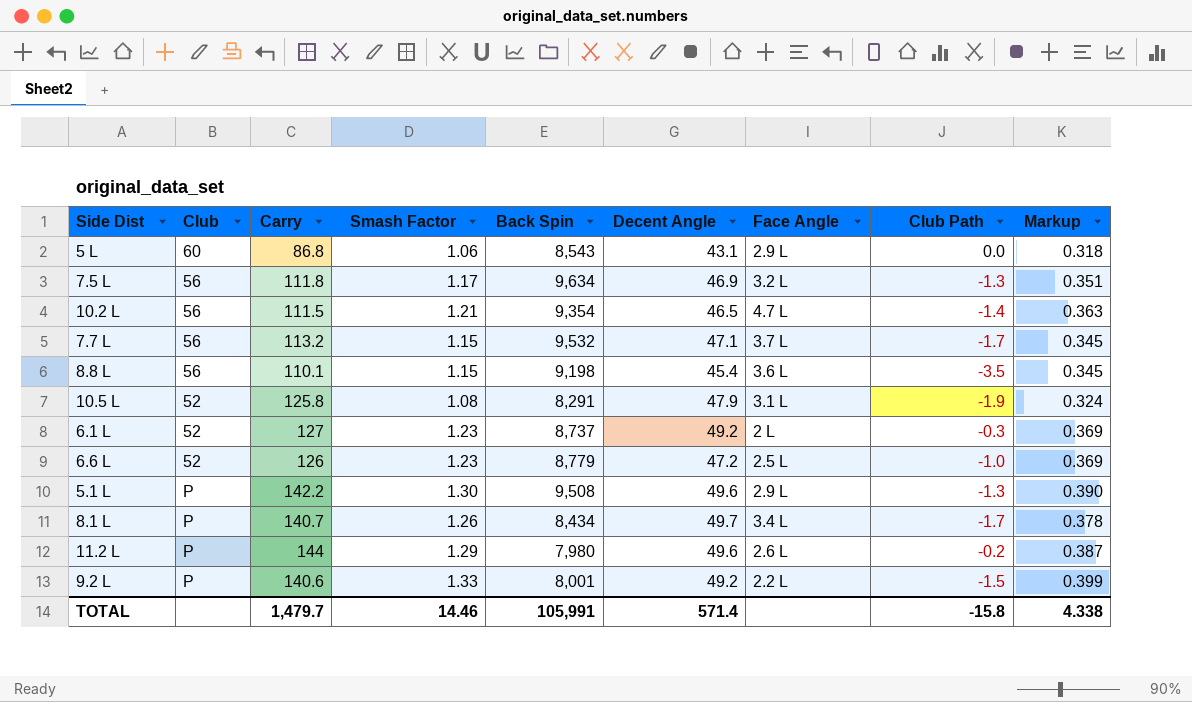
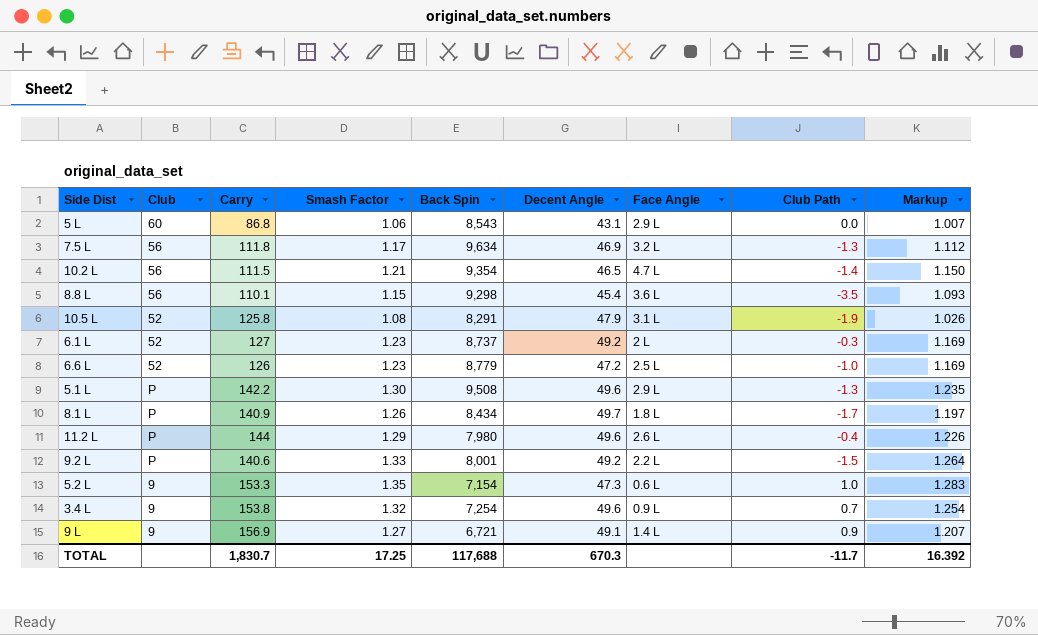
column Markup | formula: [Smash Factor] * 0.3 -> [Smash Factor] * 0.95
row 7.7 L: 56 | 113.2 | 1.15 | 9,532 | 47.1 | 3.7 L | -1.7 | 0.345 -> none
8.8 L | Back Spin: 9,198 -> 9,298
8.1 L | Carry: 140.7 -> 140.9
8.1 L | Face Angle: 3.4 L -> 1.8 L
11.2 L | Club Path: -0.2 -> -0.4
row 5.2 L: none -> 9 | 153.3 | 1.35 | 7,154 | 47.3 | 0.6 L | 1.0 | 1.283
row 3.4 L: none -> 9 | 153.8 | 1.32 | 7,254 | 49.6 | 0.9 L | 0.7 | 1.254
row 9 L: none -> 9 | 156.9 | 1.27 | 6,721 | 49.1 | 1.4 L | 0.9 | 1.207
TOTAL | Carry: 1,479.7 -> 1,830.7
TOTAL | Smash Factor: 14.46 -> 17.25
TOTAL | Back Spin: 105,991 -> 117,688
TOTAL | Decent Angle: 571.4 -> 670.3
TOTAL | Club Path: -15.8 -> -11.7
TOTAL | Markup: 4.338 -> 16.392

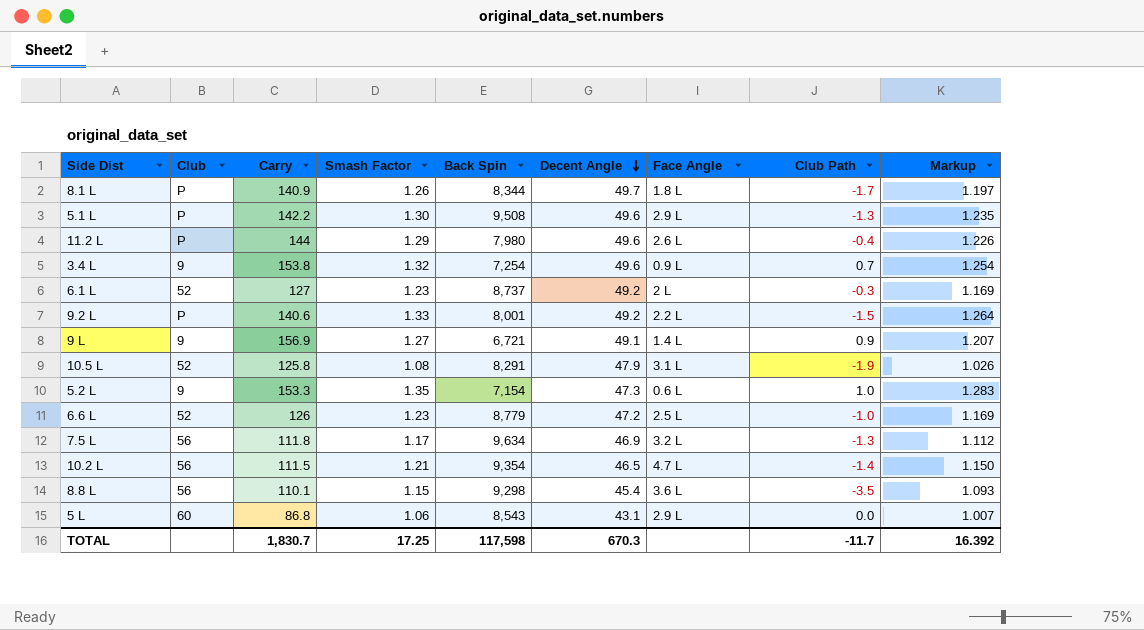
row order: none -> Decent Angle descending
8.1 L | Back Spin: 8,434 -> 8,344
TOTAL | Back Spin: 117,688 -> 117,598

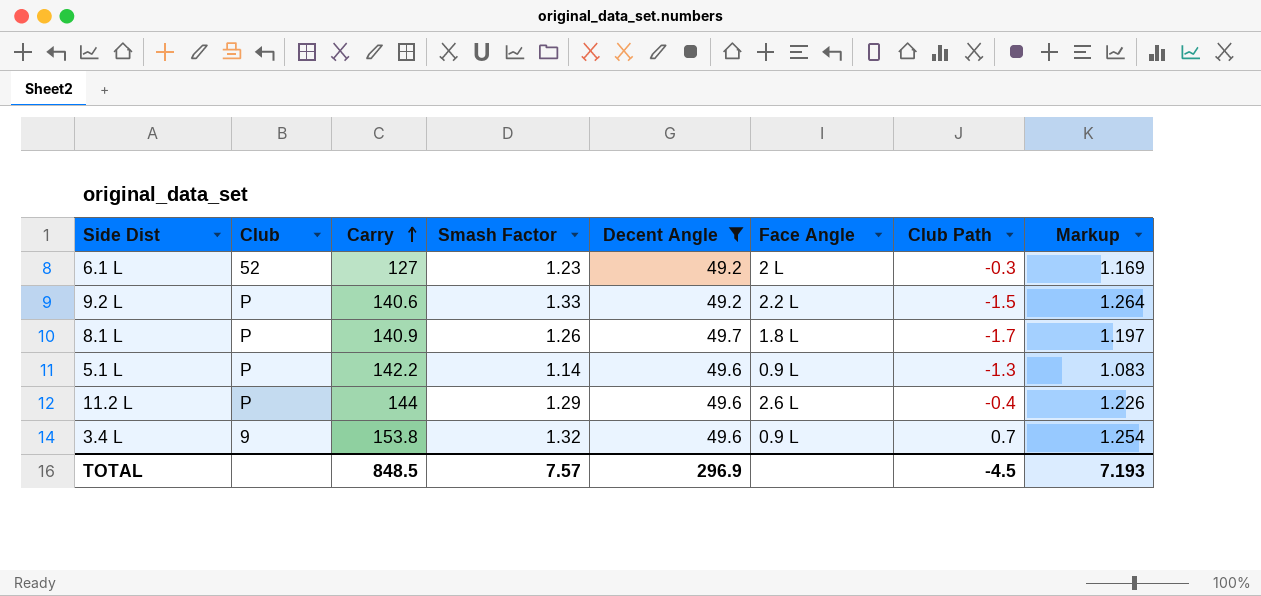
filter: none -> Decent Angle >= 49.2
row order: Decent Angle descending -> Carry ascending
column Back Spin | position: 5 -> none
5.1 L | Smash Factor: 1.30 -> 1.14
5.1 L | Face Angle: 2.9 L -> 0.9 L
5.1 L | Markup: 1.235 -> 1.083
TOTAL | Carry: 1,830.7 -> 848.5
TOTAL | Smash Factor: 17.25 -> 7.57
TOTAL | Decent Angle: 670.3 -> 296.9
TOTAL | Club Path: -11.7 -> -4.5
TOTAL | Markup: 16.392 -> 7.193

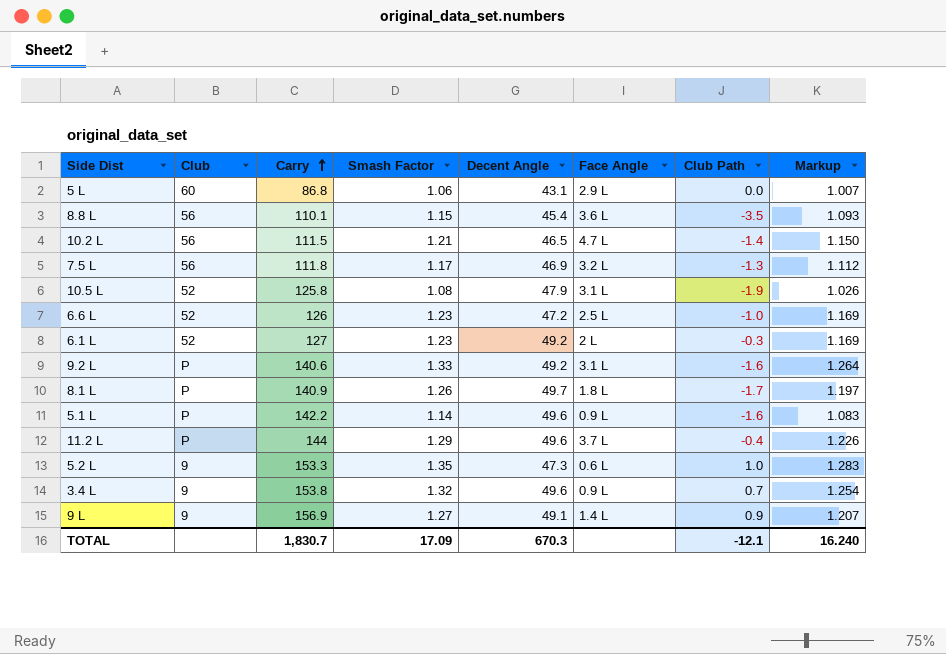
filter: Decent Angle >= 49.2 -> none
9.2 L | Face Angle: 2.2 L -> 3.1 L
9.2 L | Club Path: -1.5 -> -1.6
5.1 L | Club Path: -1.3 -> -1.6
11.2 L | Face Angle: 2.6 L -> 3.7 L
TOTAL | Carry: 848.5 -> 1,830.7
TOTAL | Smash Factor: 7.57 -> 17.09
TOTAL | Decent Angle: 296.9 -> 670.3
TOTAL | Club Path: -4.5 -> -12.1
TOTAL | Markup: 7.193 -> 16.240

